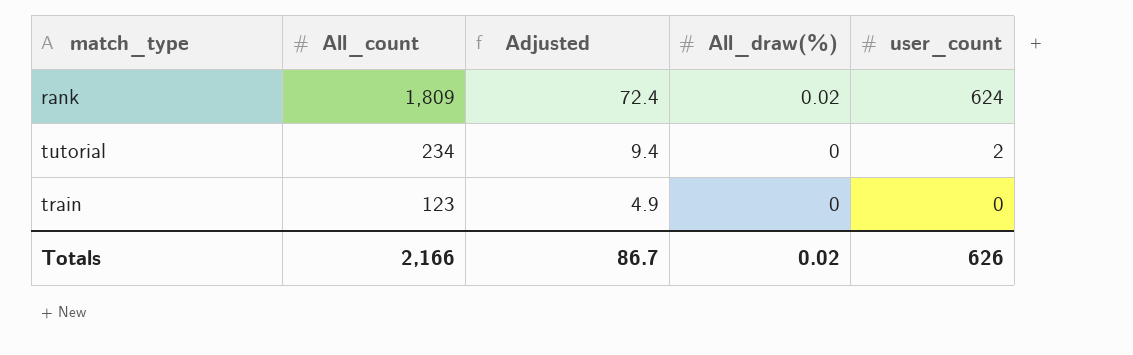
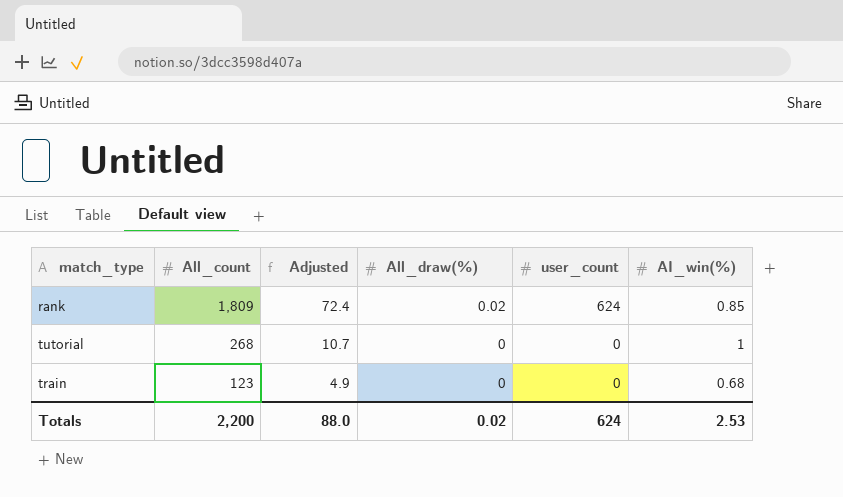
column AI_win(%) | position: none -> 6
tutorial | All_count: 234 -> 268
tutorial | Adjusted: 9.4 -> 10.7
tutorial | user_count: 2 -> 0
Totals | All_count: 2,166 -> 2,200
Totals | Adjusted: 86.7 -> 88.0
Totals | user_count: 626 -> 624

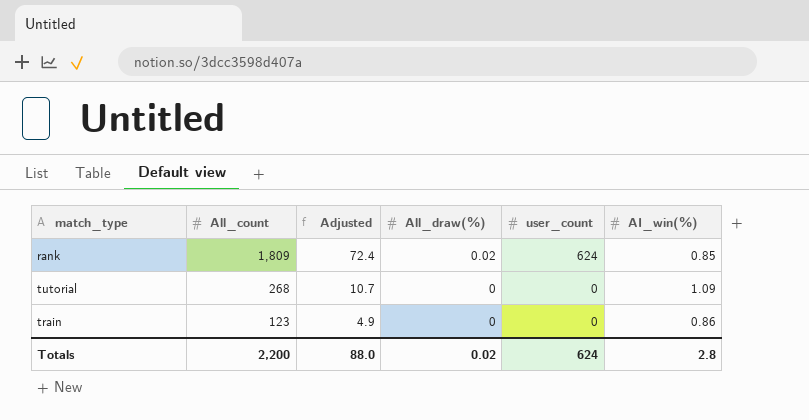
tutorial | AI_win(%): 1 -> 1.09
train | AI_win(%): 0.68 -> 0.86
Totals | AI_win(%): 2.53 -> 2.8

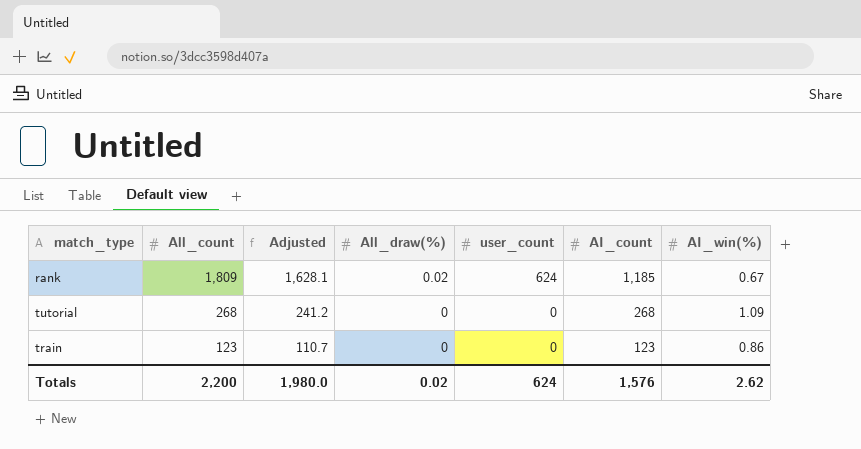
column Adjusted | formula: [All_count] * 0.04 -> [All_count] * 0.9
column AI_count | position: none -> 6
rank | AI_win(%): 0.85 -> 0.67
Totals | Adjusted: 88.0 -> 1,980.0
Totals | AI_win(%): 2.8 -> 2.62

